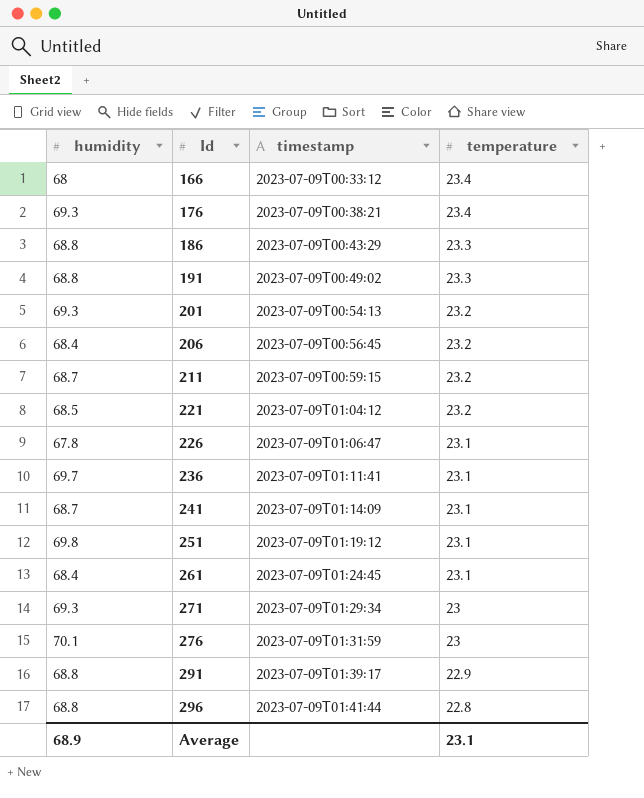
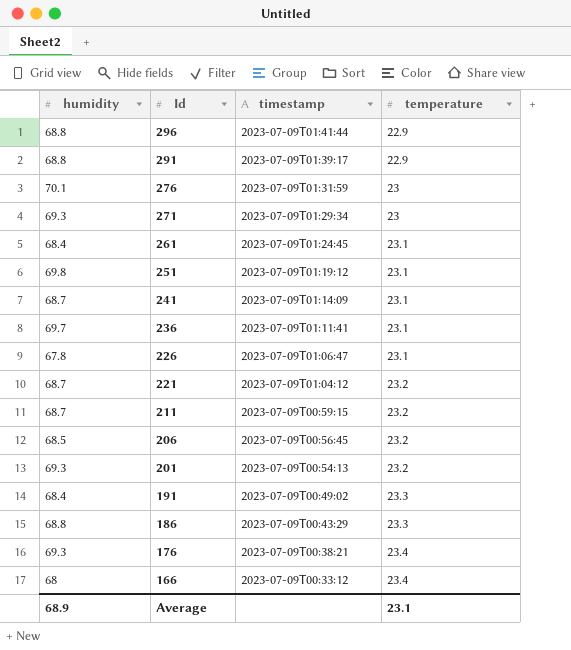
row order: Id ascending -> Id descending
296 | temperature: 22.8 -> 22.9
221 | humidity: 68.5 -> 68.7
206 | humidity: 68.4 -> 68.5
191 | humidity: 68.8 -> 68.4

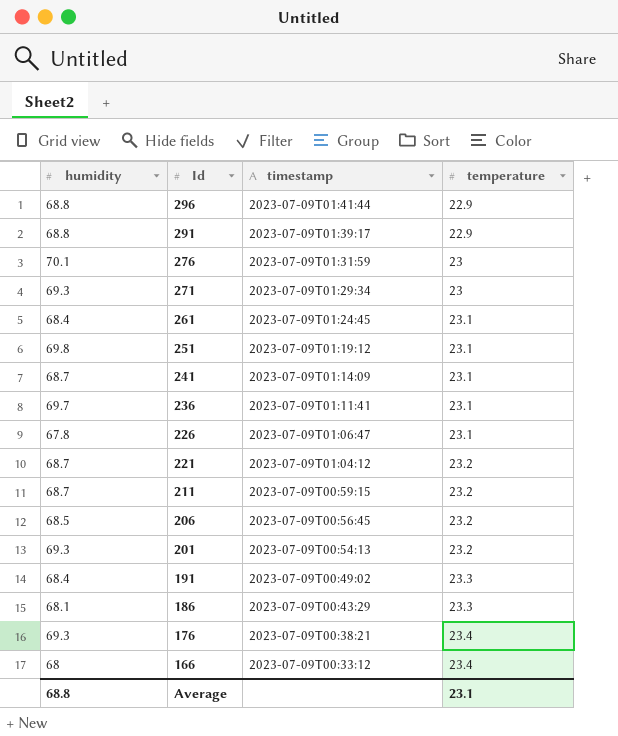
186 | humidity: 68.8 -> 68.1
Average | humidity: 68.9 -> 68.8

